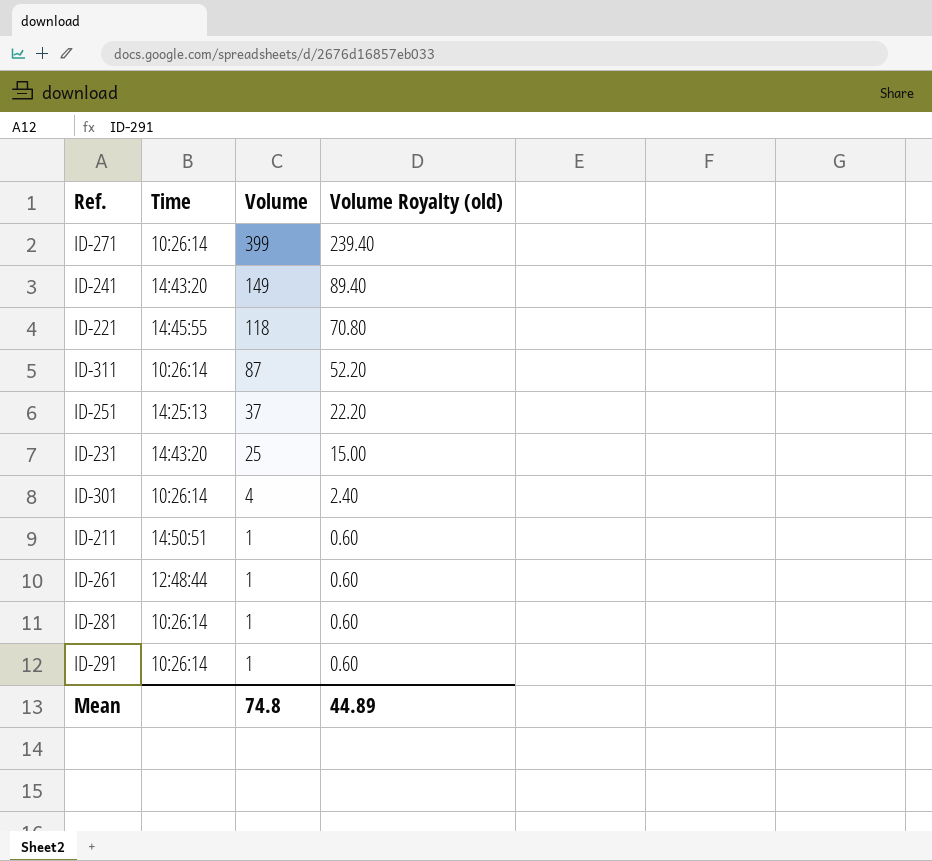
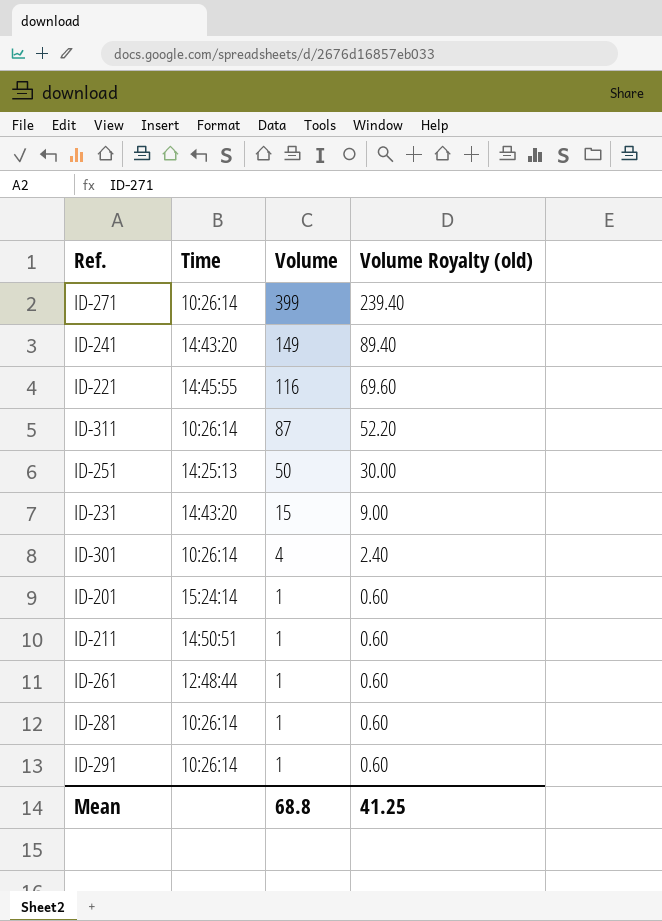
ID-221 | Volume: 118 -> 116
ID-221 | Volume Royalty (old): 70.80 -> 69.60
ID-251 | Volume: 37 -> 50
ID-251 | Volume Royalty (old): 22.20 -> 30.00
ID-231 | Volume: 25 -> 15
ID-231 | Volume Royalty (old): 15.00 -> 9.00
row ID-201: none -> 15:24:14 | 1 | 0.60
Mean | Volume: 74.8 -> 68.8
Mean | Volume Royalty (old): 44.89 -> 41.25

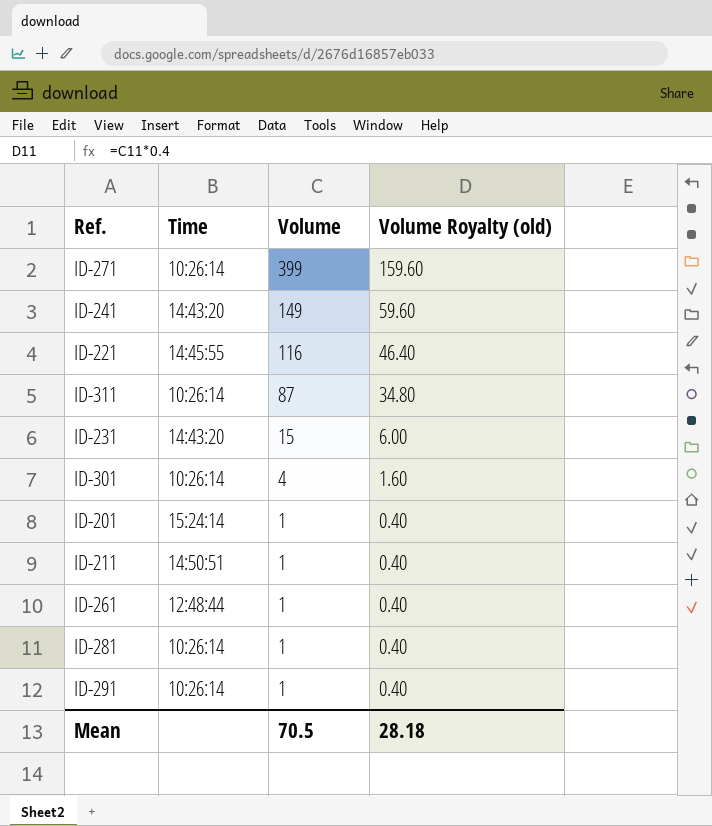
column Volume Royalty (old) | formula: [Volume] * 0.6 -> [Volume] * 0.4
row ID-251: 14:25:13 | 50 | 30.00 -> none
Mean | Volume: 68.8 -> 70.5
Mean | Volume Royalty (old): 41.25 -> 28.18

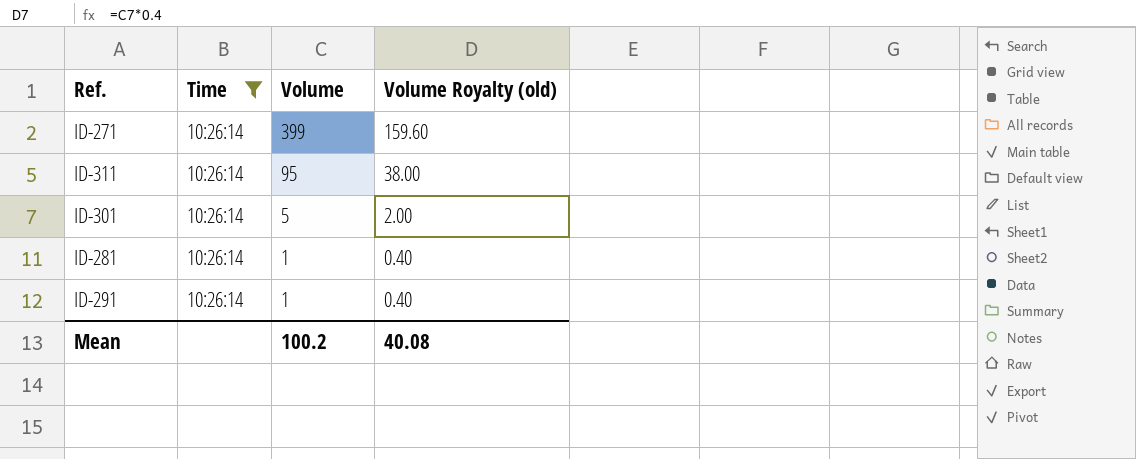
filter: none -> Time = 10:26:14
ID-311 | Volume: 87 -> 95
ID-311 | Volume Royalty (old): 34.80 -> 38.00
ID-301 | Volume: 4 -> 5
ID-301 | Volume Royalty (old): 1.60 -> 2.00
Mean | Volume: 70.5 -> 100.2
Mean | Volume Royalty (old): 28.18 -> 40.08

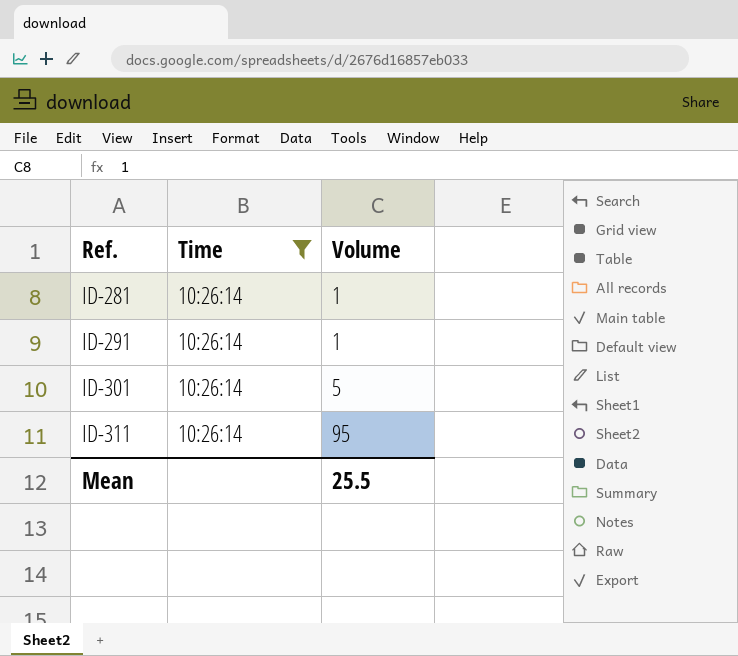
row order: Volume descending -> Ref. ascending
column Volume Royalty (old) | formula: [Volume] * 0.4 -> none
row ID-271: 10:26:14 | 399 | 159.60 -> none
Mean | Volume: 100.2 -> 25.5

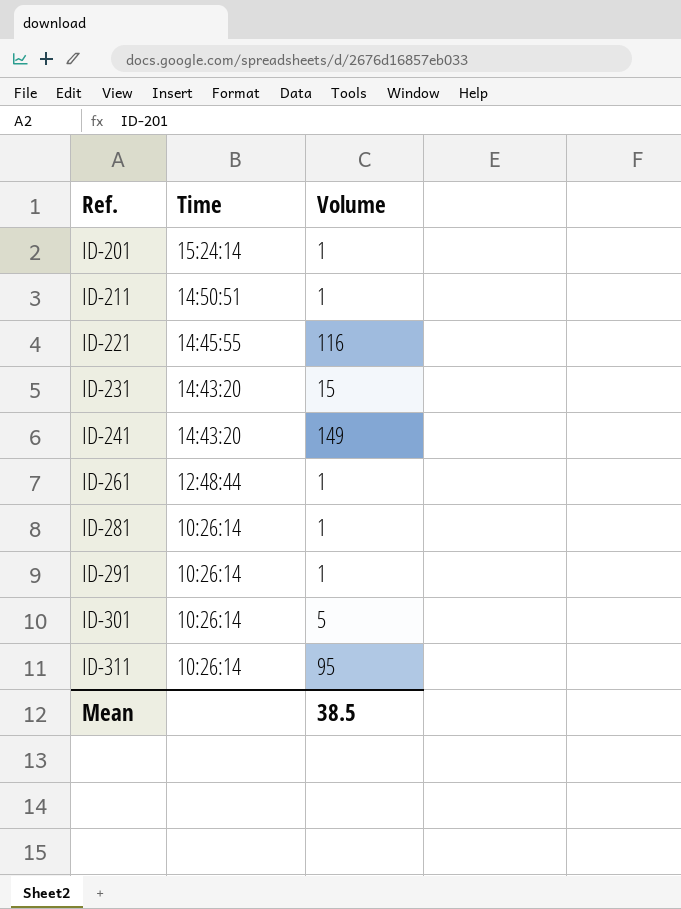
filter: Time = 10:26:14 -> none
Mean | Volume: 25.5 -> 38.5

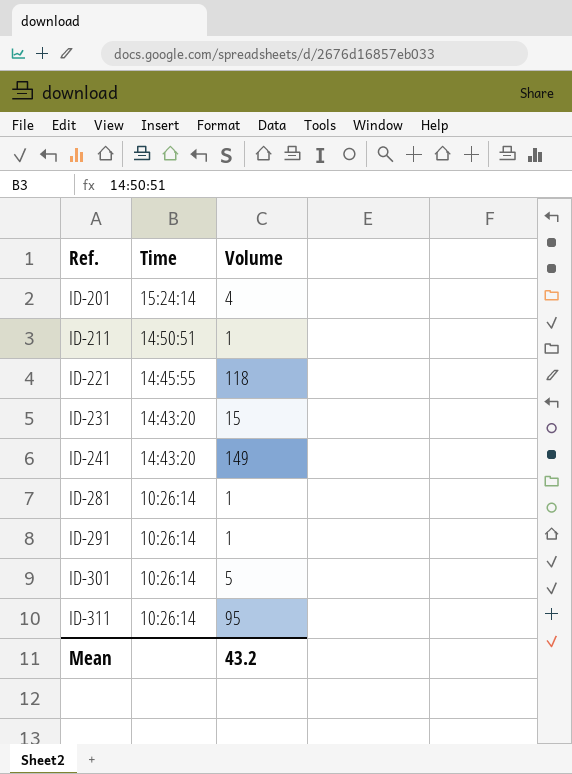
row ID-261: 12:48:44 | 1 -> none
ID-201 | Volume: 1 -> 4
ID-221 | Volume: 116 -> 118
Mean | Volume: 38.5 -> 43.2

